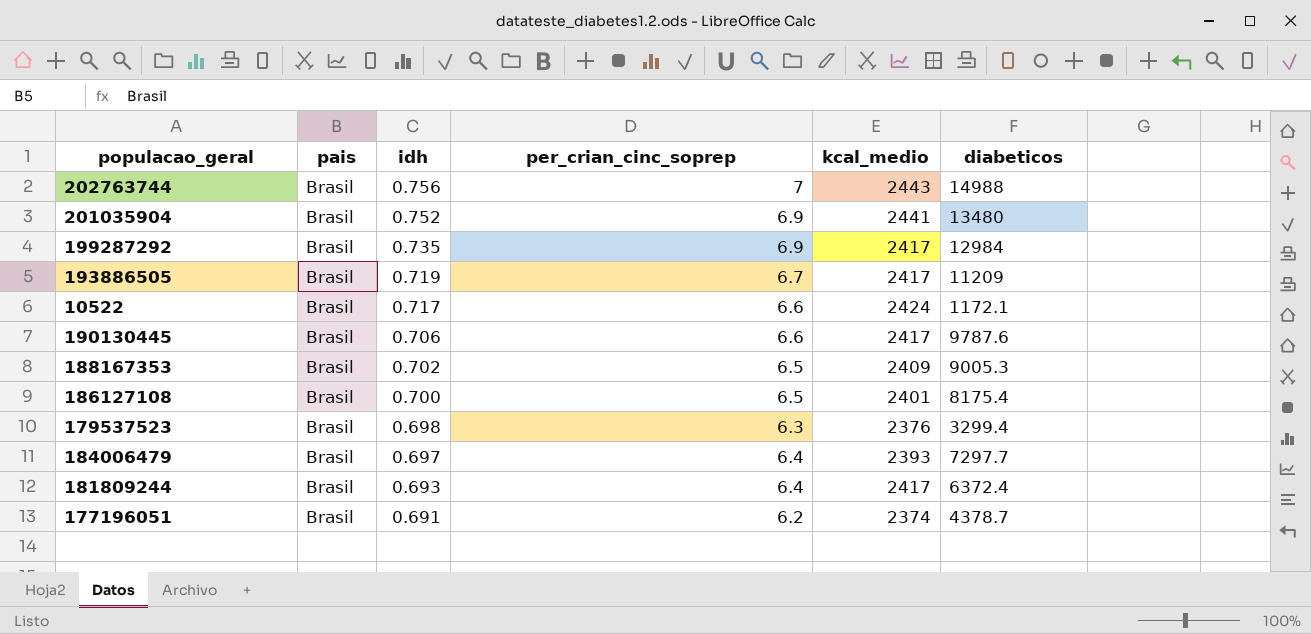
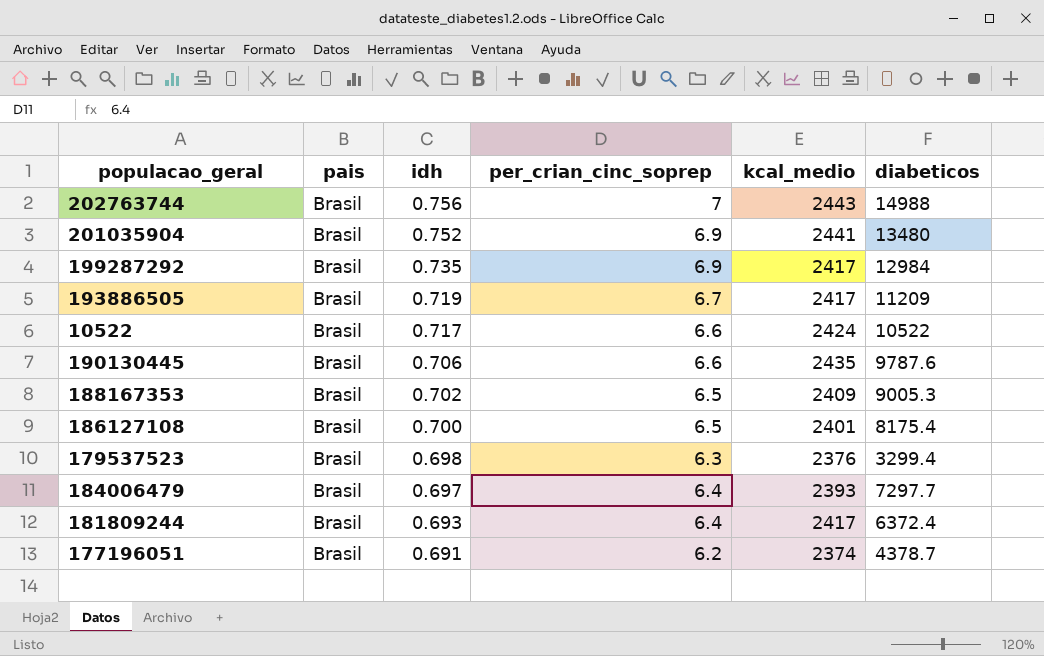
10522 | diabeticos: 1172.1 -> 10522
190130445 | kcal_medio: 2417 -> 2435

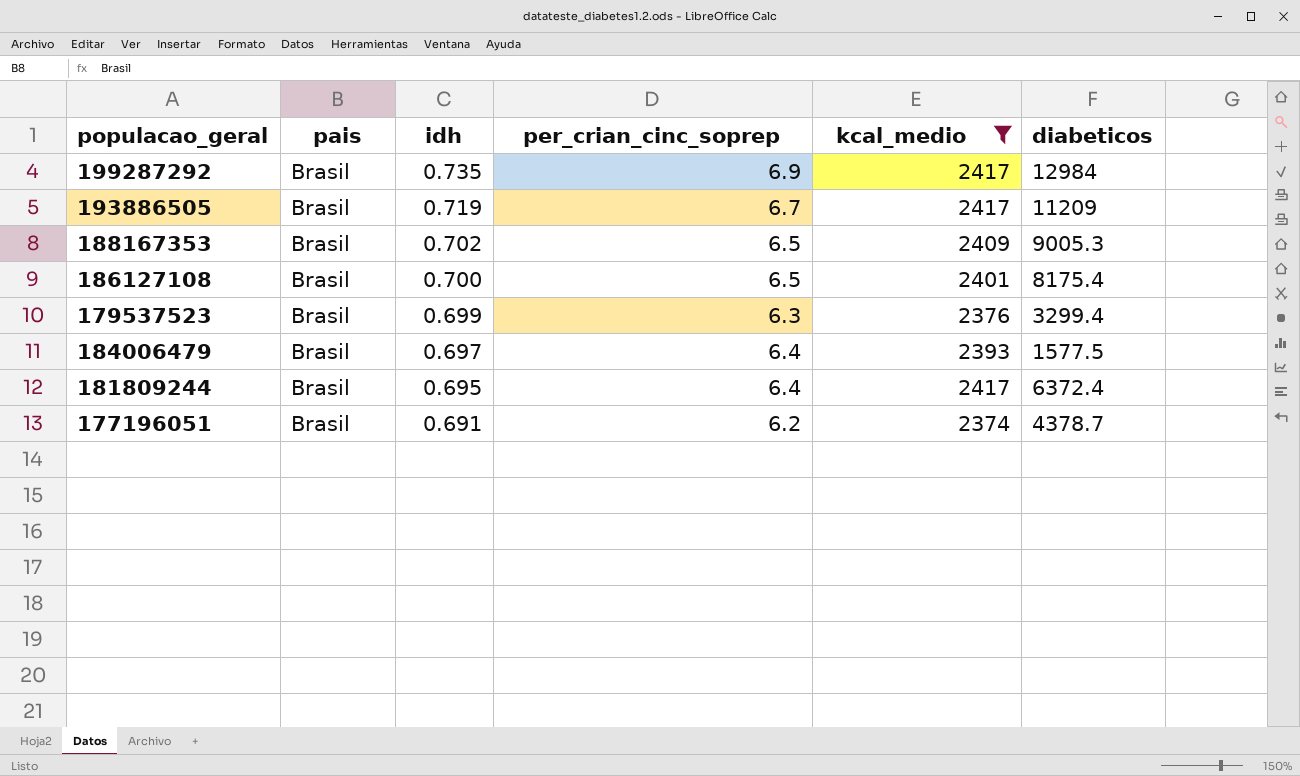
filter: none -> kcal_medio <= 2417
179537523 | idh: 0.698 -> 0.699
184006479 | diabeticos: 7297.7 -> 1577.5
181809244 | idh: 0.693 -> 0.695

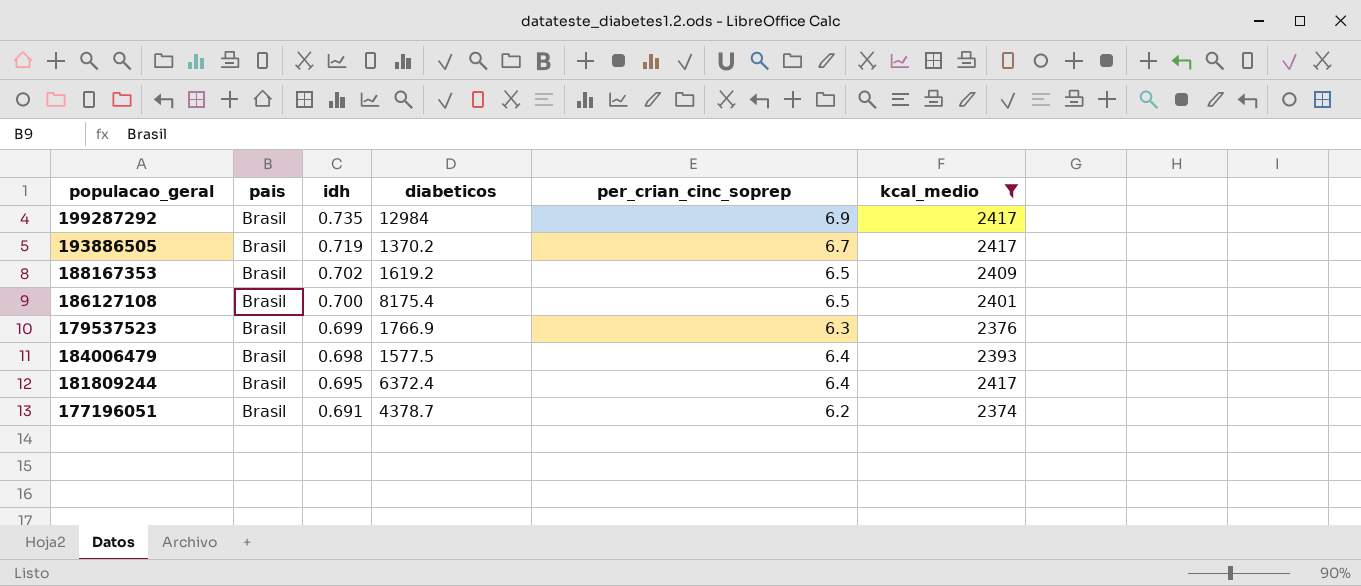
column diabeticos | position: 6 -> 4
193886505 | diabeticos: 11209 -> 1370.2
188167353 | diabeticos: 9005.3 -> 1619.2
179537523 | diabeticos: 3299.4 -> 1766.9
184006479 | idh: 0.697 -> 0.698

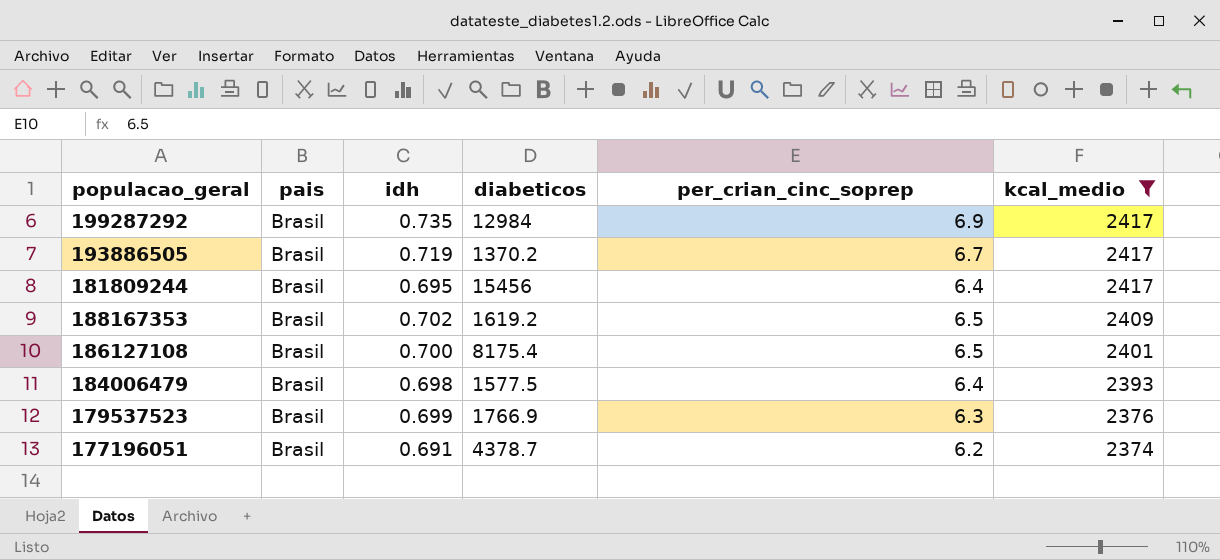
row order: idh descending -> kcal_medio descending
181809244 | diabeticos: 6372.4 -> 15456

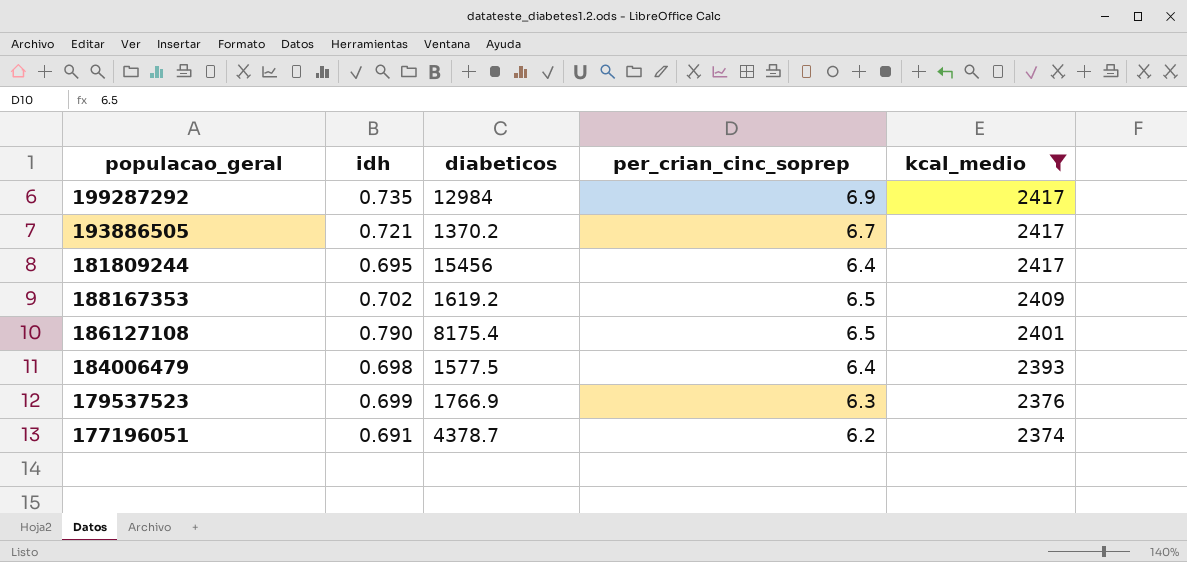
column pais | position: 2 -> none
193886505 | idh: 0.719 -> 0.721
186127108 | idh: 0.700 -> 0.790

